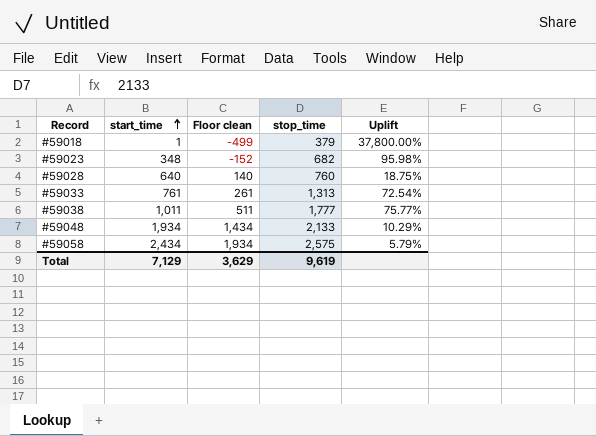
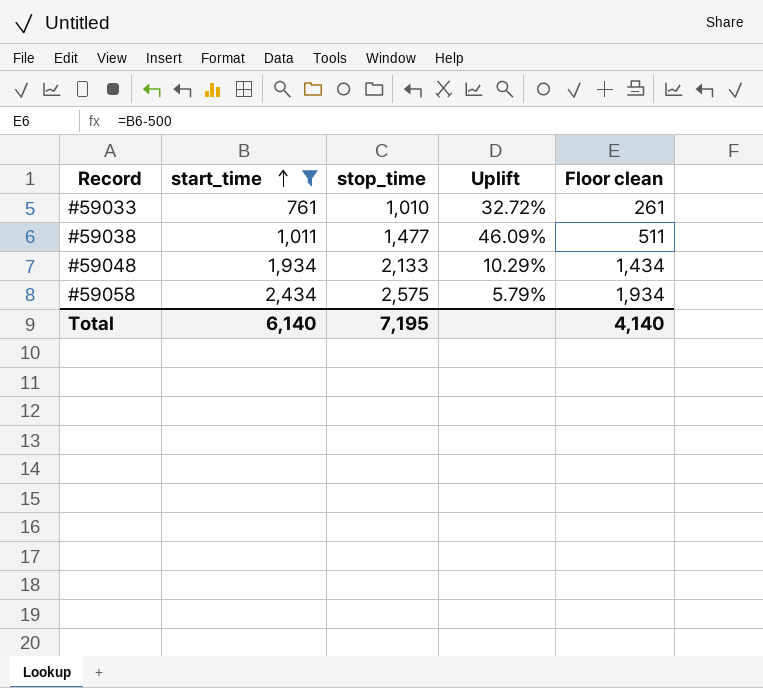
filter: none -> start_time >= 761
column Floor clean | position: 3 -> 5
#59033 | stop_time: 1,313 -> 1,010
#59033 | Uplift: 72.54% -> 32.72%
#59038 | stop_time: 1,777 -> 1,477
#59038 | Uplift: 75.77% -> 46.09%
Total | start_time: 7,129 -> 6,140
Total | stop_time: 9,619 -> 7,195
Total | Floor clean: 3,629 -> 4,140

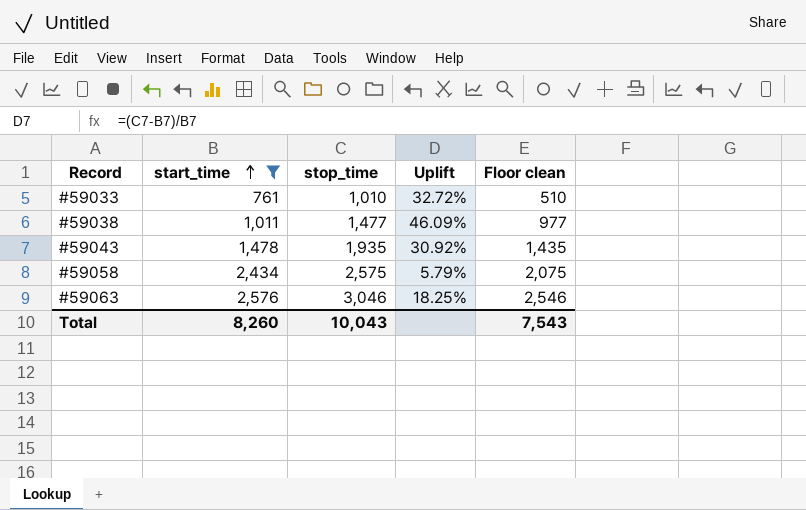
column Floor clean | formula: [start_time] - 500 -> [stop_time] - 500
row #59048: 1,934 | 2,133 | 10.29% | 1,434 -> none
row #59043: none -> 1,478 | 1,935 | 30.92% | 1,435
row #59063: none -> 2,576 | 3,046 | 18.25% | 2,546
Total | start_time: 6,140 -> 8,260
Total | stop_time: 7,195 -> 10,043
Total | Floor clean: 4,140 -> 7,543

